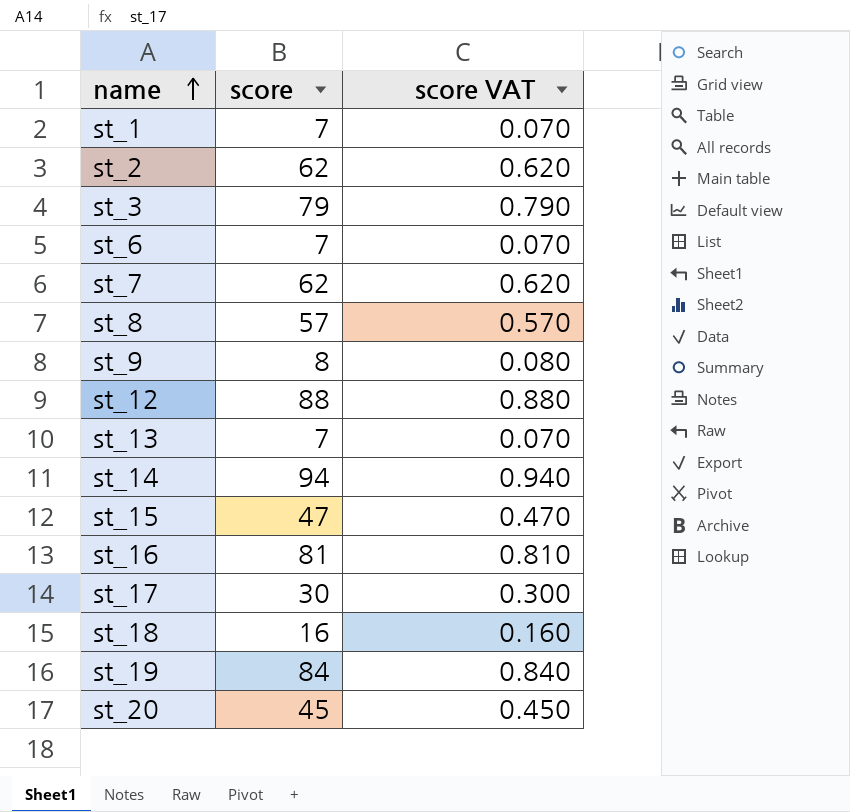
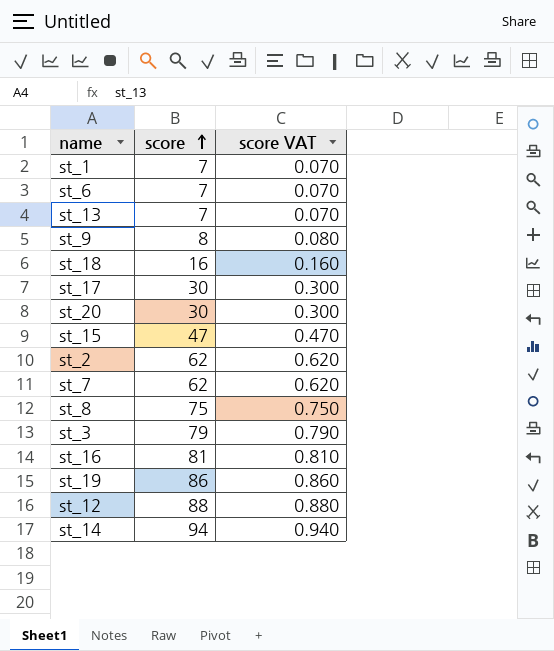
row order: name ascending -> score ascending
st_20 | score: 45 -> 30
st_20 | score VAT: 0.450 -> 0.300
st_8 | score: 57 -> 75
st_8 | score VAT: 0.570 -> 0.750
st_19 | score: 84 -> 86
st_19 | score VAT: 0.840 -> 0.860

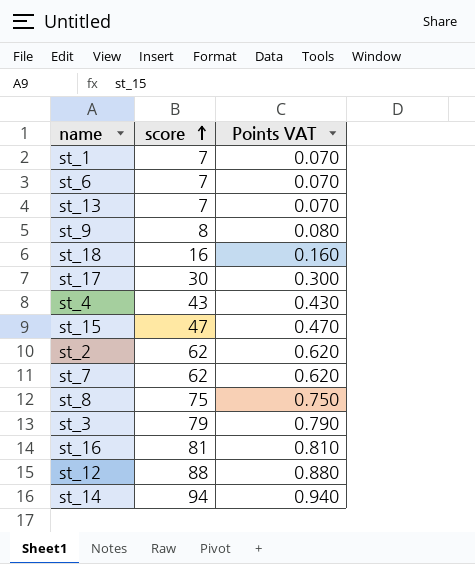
column name: score VAT -> Points VAT
row st_20: 30 | 0.300 -> none
row st_19: 86 | 0.860 -> none
row st_4: none -> 43 | 0.430

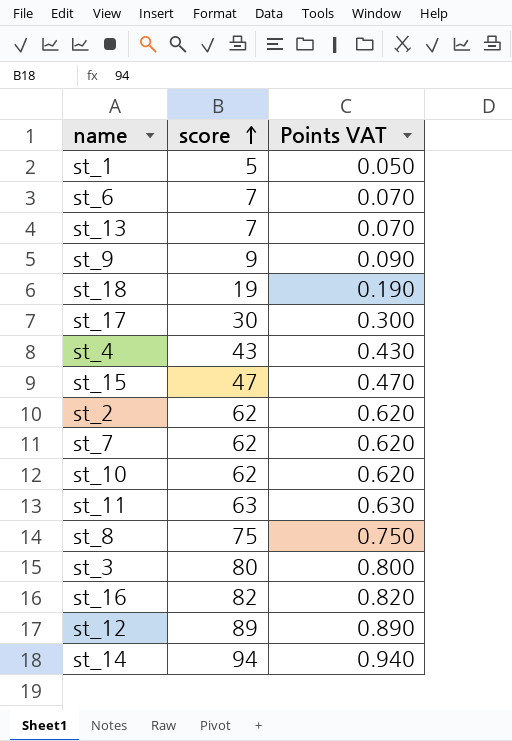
st_1 | score: 7 -> 5
st_1 | Points VAT: 0.070 -> 0.050
st_9 | score: 8 -> 9
st_9 | Points VAT: 0.080 -> 0.090
st_18 | score: 16 -> 19
st_18 | Points VAT: 0.160 -> 0.190
row st_10: none -> 62 | 0.620
row st_11: none -> 63 | 0.630
st_3 | score: 79 -> 80
st_3 | Points VAT: 0.790 -> 0.800
st_16 | score: 81 -> 82
st_16 | Points VAT: 0.810 -> 0.820
st_12 | score: 88 -> 89
st_12 | Points VAT: 0.880 -> 0.890

